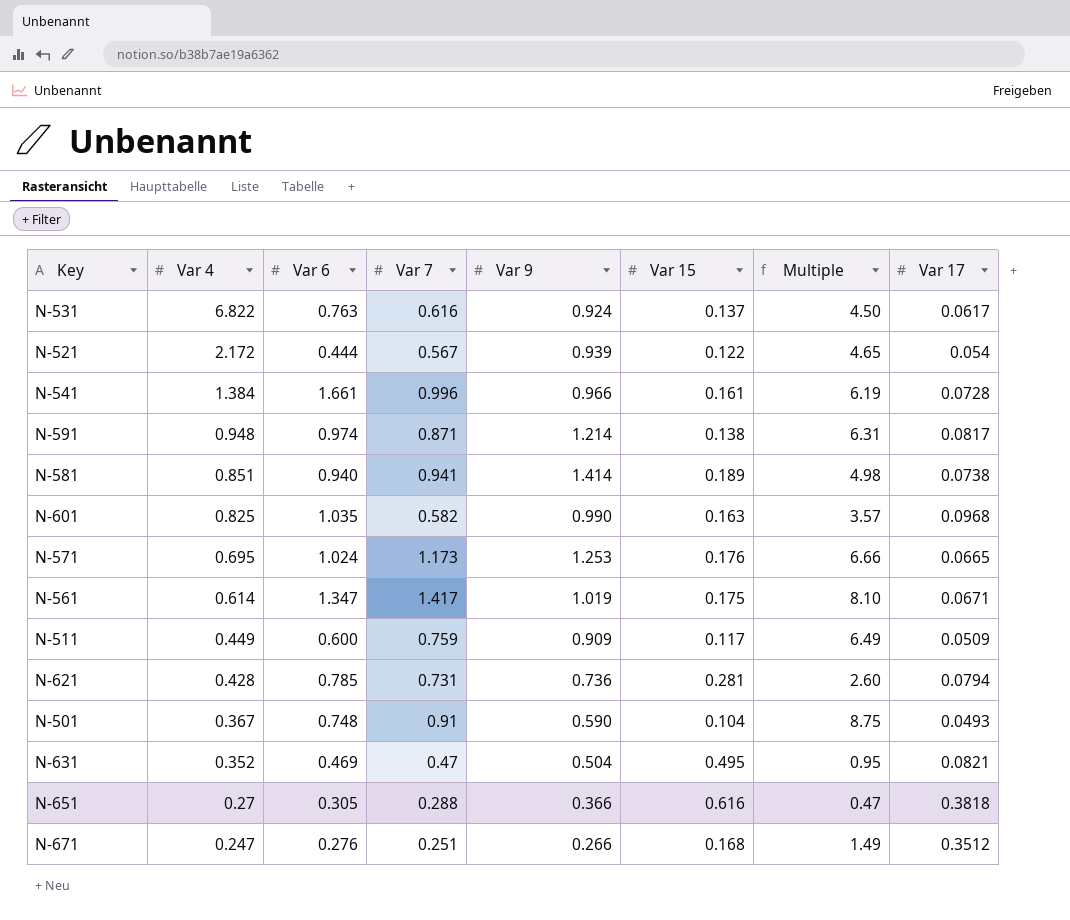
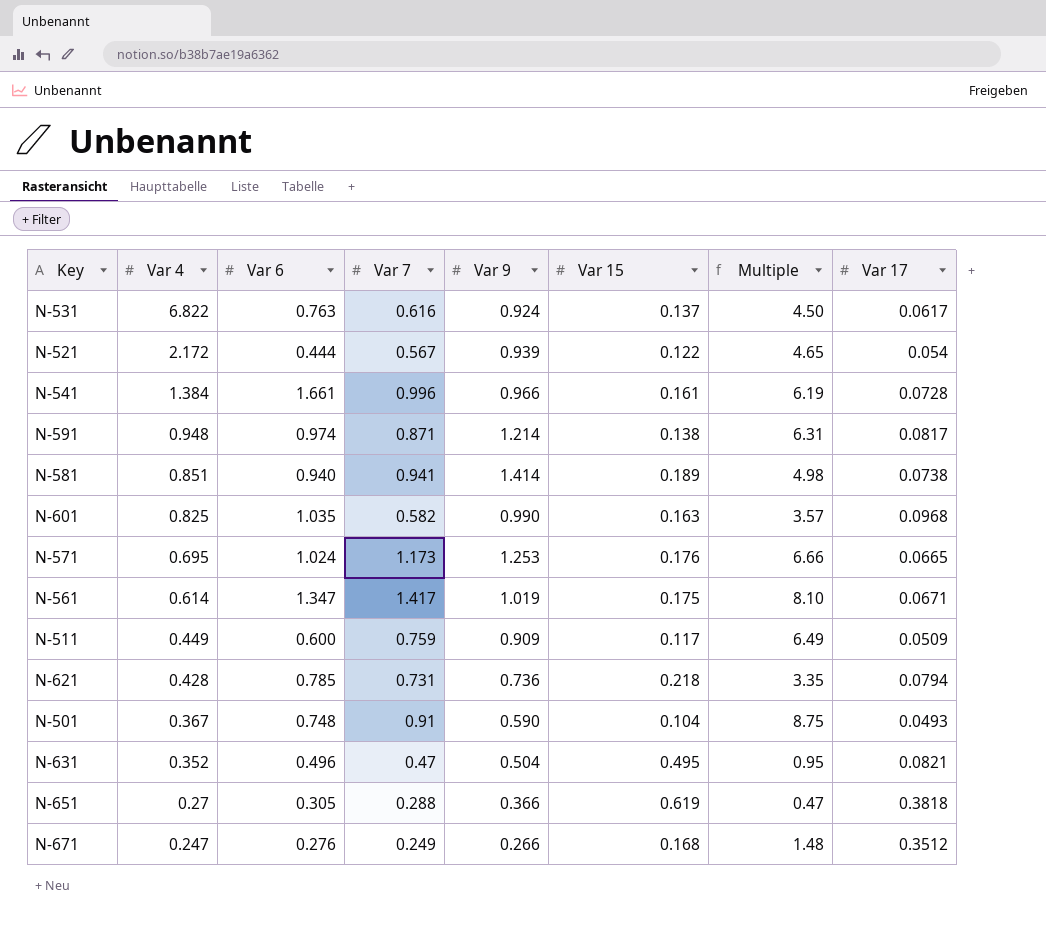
N-621 | Var 15: 0.281 -> 0.218
N-621 | Multiple: 2.60 -> 3.35
N-631 | Var 6: 0.469 -> 0.496
N-651 | Var 15: 0.616 -> 0.619
N-671 | Var 7: 0.251 -> 0.249
N-671 | Multiple: 1.49 -> 1.48

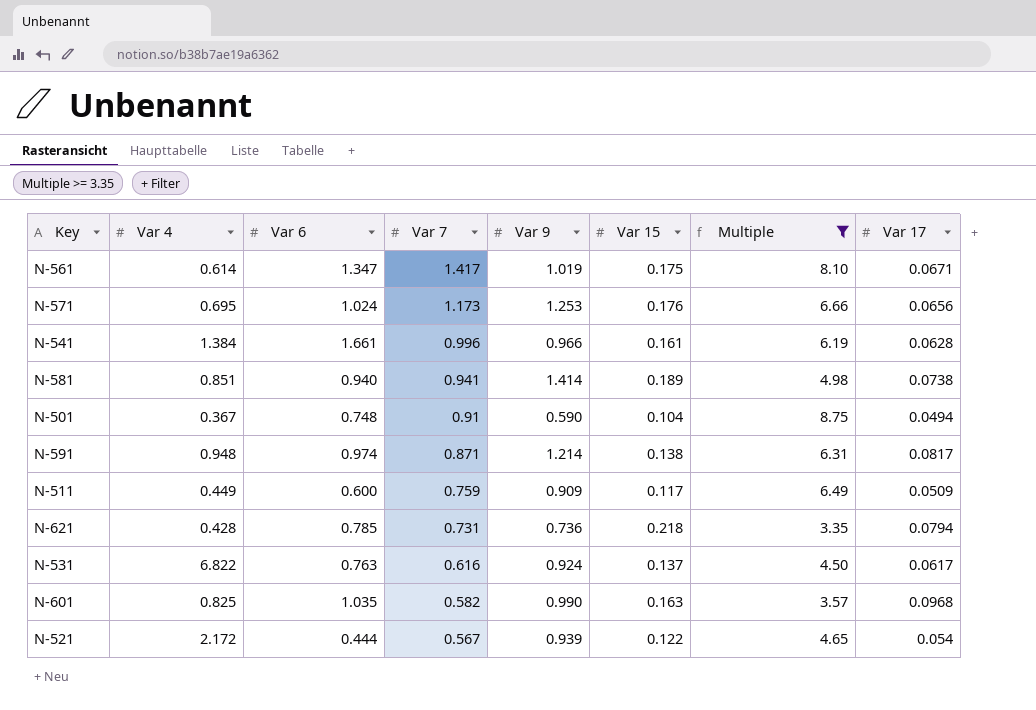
filter: none -> Multiple >= 3.35
row order: Var 4 descending -> Var 7 descending
N-571 | Var 17: 0.0665 -> 0.0656
N-541 | Var 17: 0.0728 -> 0.0628
N-501 | Var 17: 0.0493 -> 0.0494

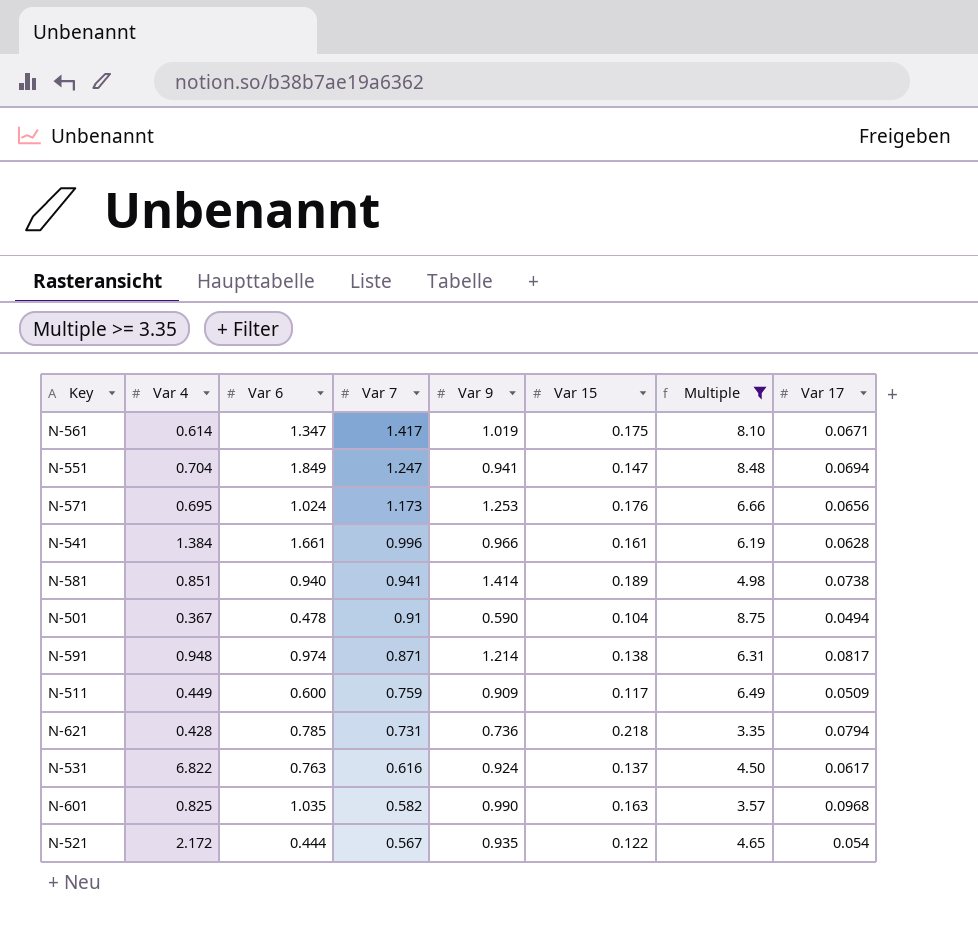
row N-551: none -> 0.704 | 1.849 | 1.247 | 0.941 | 0.147 | 8.48 | 0.0694
N-501 | Var 6: 0.748 -> 0.478
N-521 | Var 9: 0.939 -> 0.935

